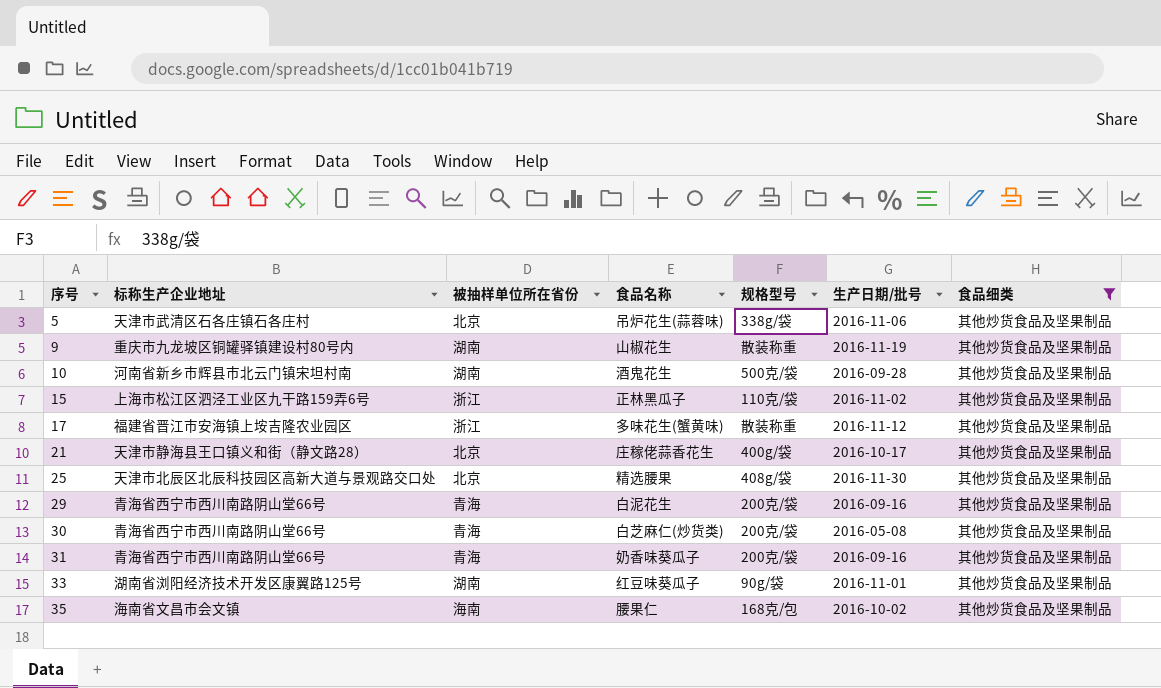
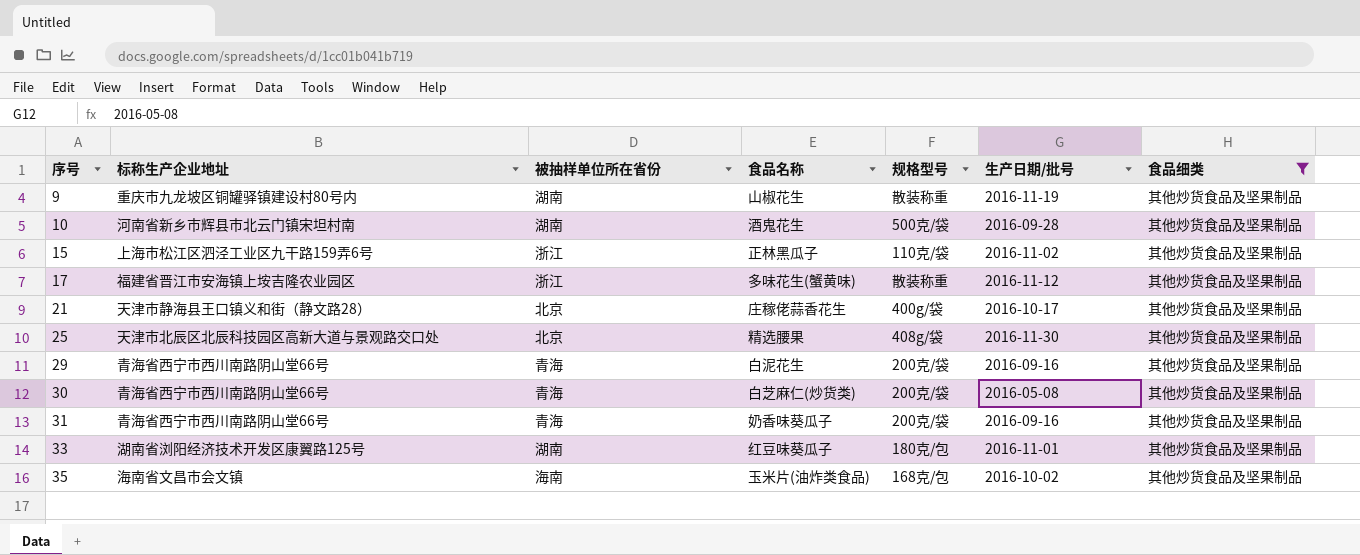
row 5: 天津市武清区石各庄镇石各庄村 | 北京 | 吊炉花生(蒜蓉味) | 338g/袋 | 2016-11-06 | 其他炒货食品及坚果制品 -> none
33 | 规格型号: 90g/袋 -> 180克/包
35 | 食品名称: 腰果仁 -> 玉米片(油炸类食品)

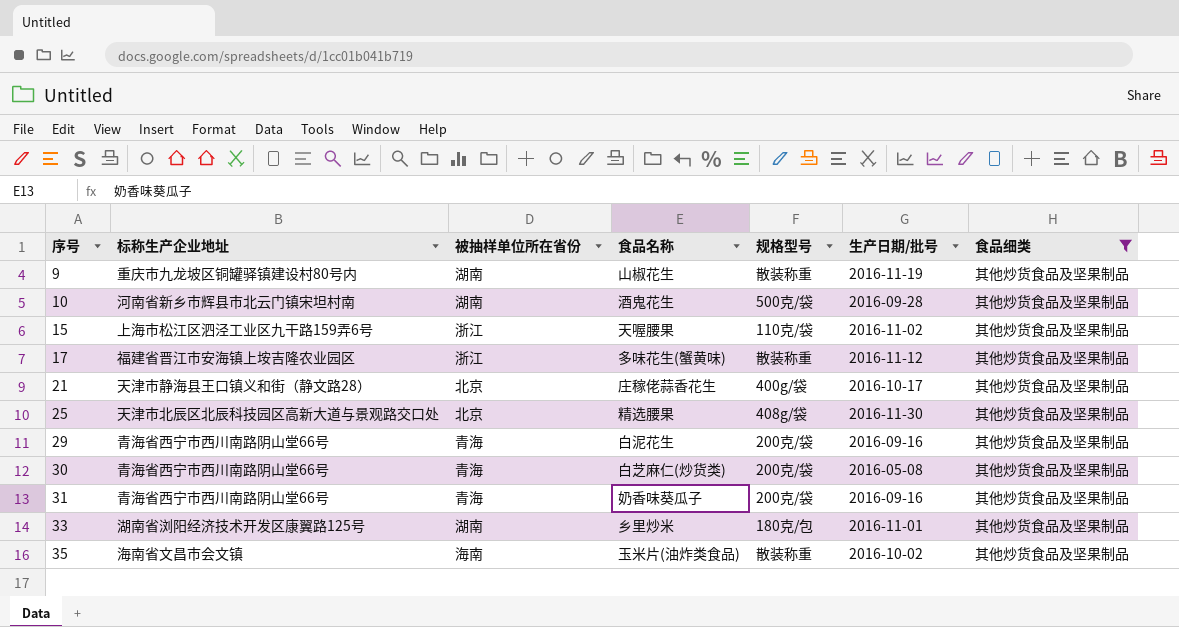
15 | 食品名称: 正林黑瓜子 -> 天喔腰果
33 | 食品名称: 红豆味葵瓜子 -> 乡里炒米
35 | 规格型号: 168克/包 -> 散装称重

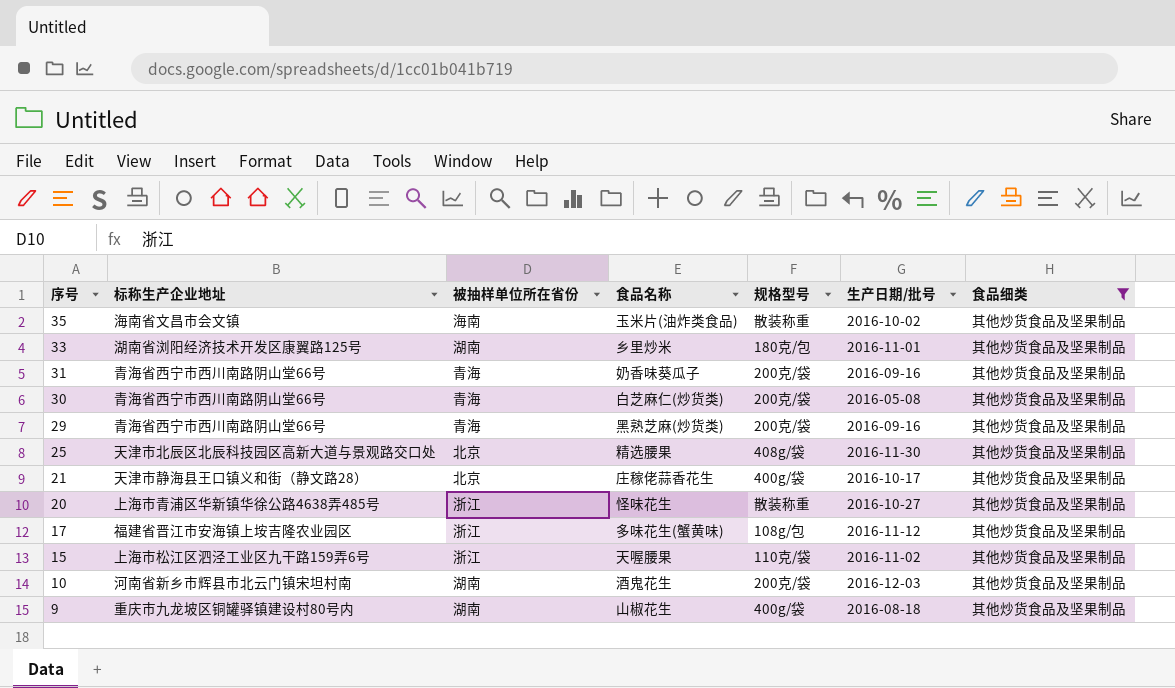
row order: 序号 ascending -> 序号 descending
29 | 食品名称: 白泥花生 -> 黑熟芝麻(炒货类)
row 20: none -> 上海市青浦区华新镇华徐公路4638弄485号 | 浙江 | 怪味花生 | 散装称重 | 2016-10-27 | 其他炒货食品及坚果制品
17 | 规格型号: 散装称重 -> 108g/包
10 | 规格型号: 500克/袋 -> 200克/袋
10 | 生产日期/批号: 2016-09-28 -> 2016-12-03
9 | 规格型号: 散装称重 -> 400g/袋
9 | 生产日期/批号: 2016-11-19 -> 2016-08-18

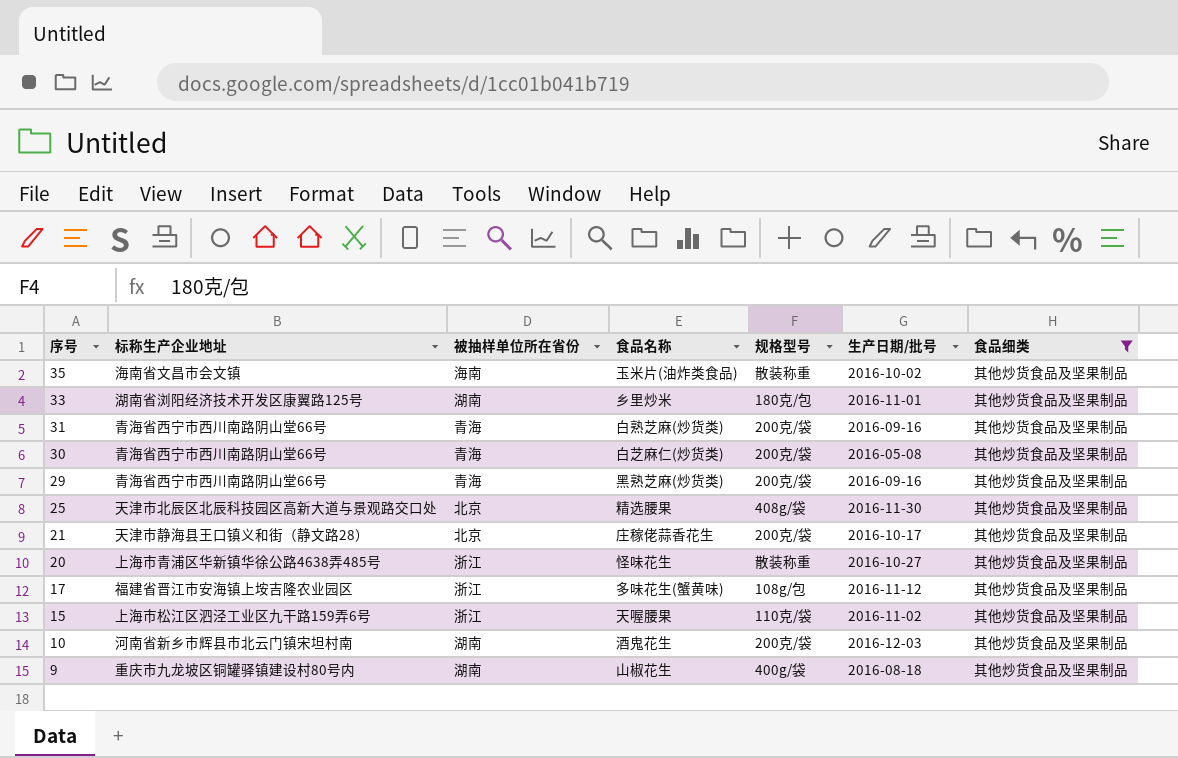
31 | 食品名称: 奶香味葵瓜子 -> 白熟芝麻(炒货类)
21 | 规格型号: 400g/袋 -> 200克/袋

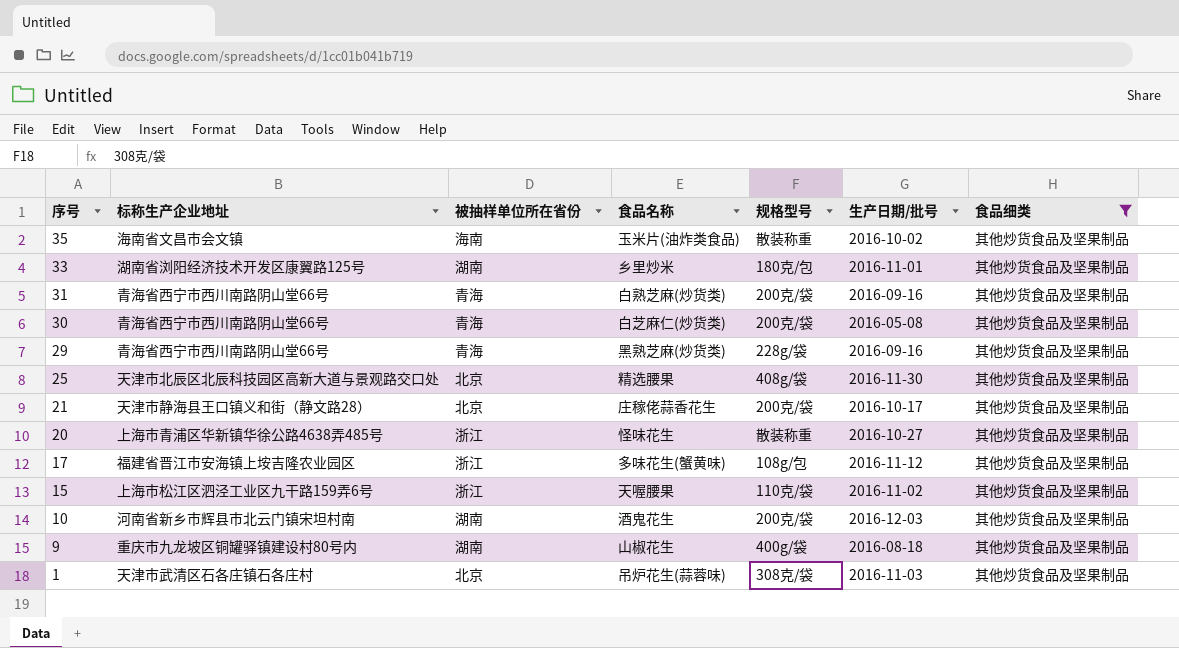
29 | 规格型号: 200克/袋 -> 228g/袋
row 1: none -> 天津市武清区石各庄镇石各庄村 | 北京 | 吊炉花生(蒜蓉味) | 308克/袋 | 2016-11-03 | 其他炒货食品及坚果制品

